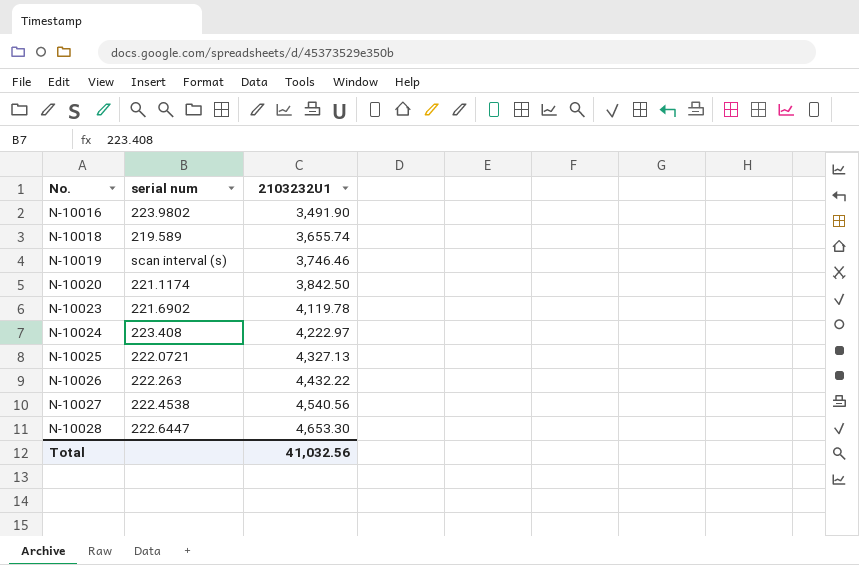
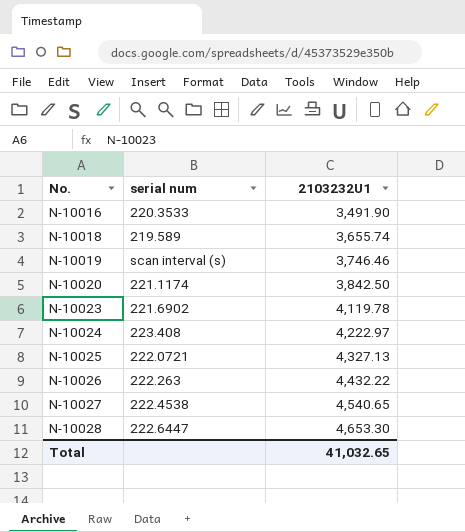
N-10016 | serial num: 223.9802 -> 220.3533
N-10027 | 2103232U1: 4,540.56 -> 4,540.65
Total | 2103232U1: 41,032.56 -> 41,032.65

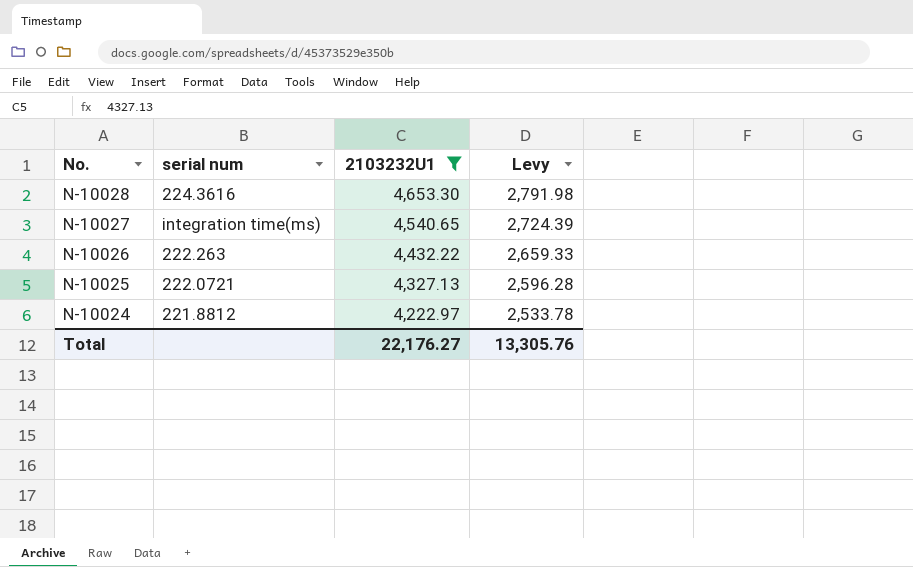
filter: none -> 2103232U1 >= 4,222.97
row order: No. ascending -> No. descending
column Levy | formula: none -> [2103232U1] * 0.6
N-10028 | serial num: 222.6447 -> 224.3616
N-10027 | serial num: 222.4538 -> integration time(ms)
N-10024 | serial num: 223.408 -> 221.8812
Total | 2103232U1: 41,032.65 -> 22,176.27

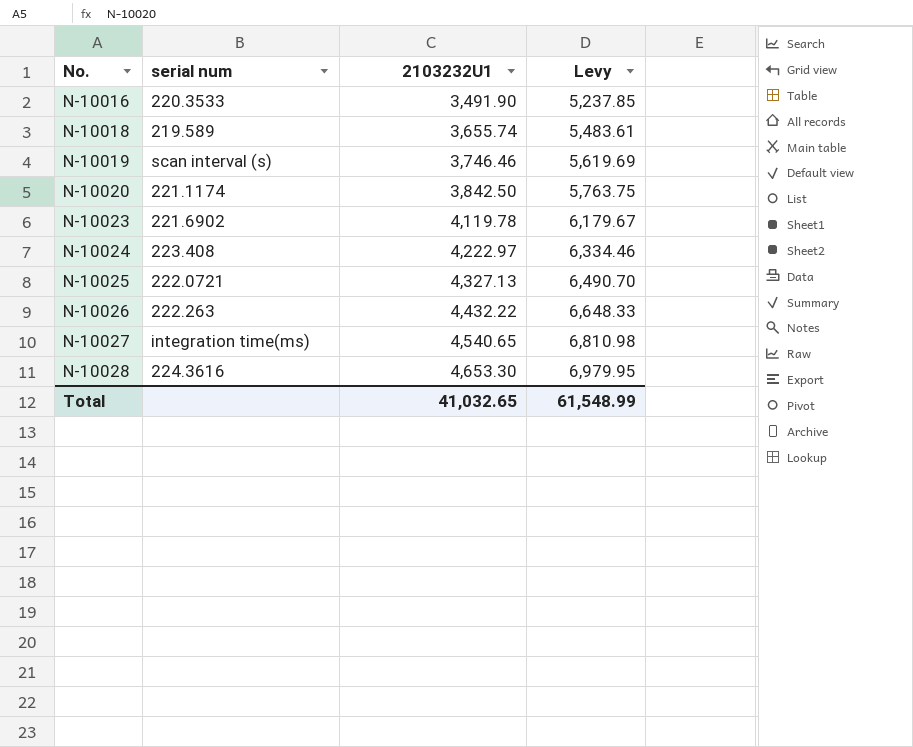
filter: 2103232U1 >= 4,222.97 -> none
row order: No. descending -> No. ascending
column Levy | formula: [2103232U1] * 0.6 -> [2103232U1] * 1.5
N-10024 | serial num: 221.8812 -> 223.408
Total | 2103232U1: 22,176.27 -> 41,032.65
Total | Levy: 13,305.76 -> 61,548.99

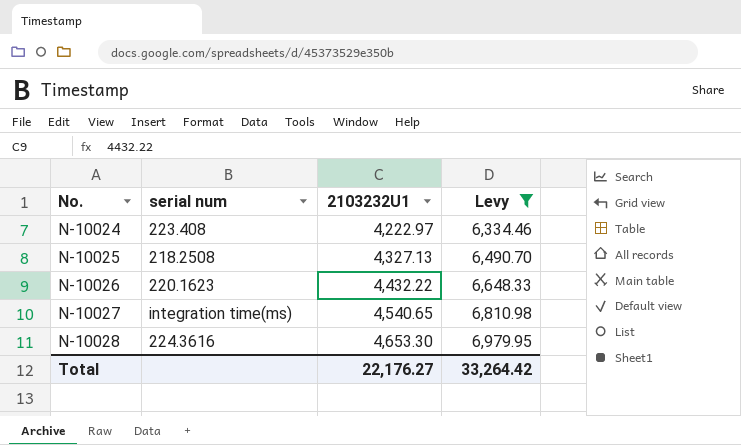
filter: none -> Levy >= 6,334.46
N-10025 | serial num: 222.0721 -> 218.2508
N-10026 | serial num: 222.263 -> 220.1623
Total | 2103232U1: 41,032.65 -> 22,176.27
Total | Levy: 61,548.99 -> 33,264.42

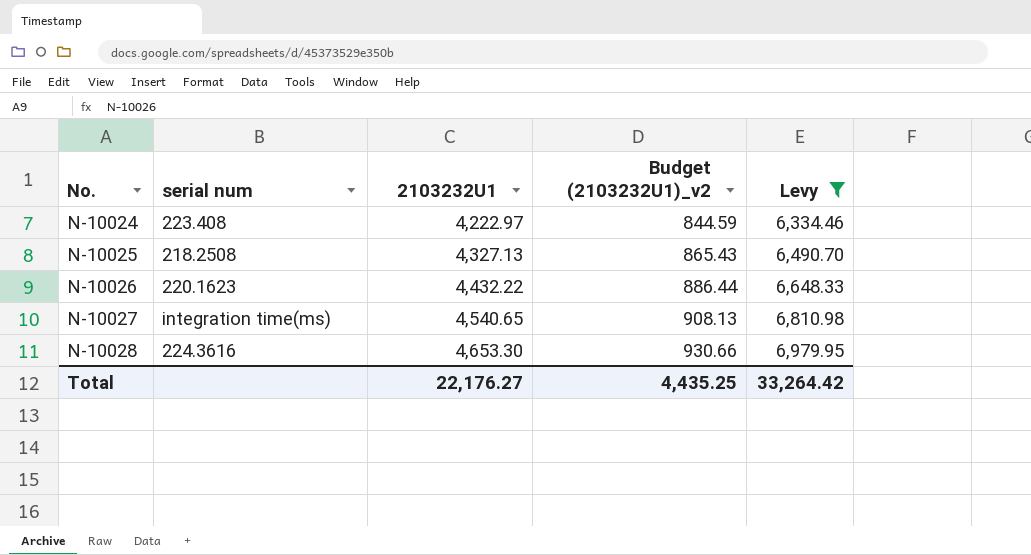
column Budget (2103232U1)_v2 | formula: none -> [2103232U1] * 0.2

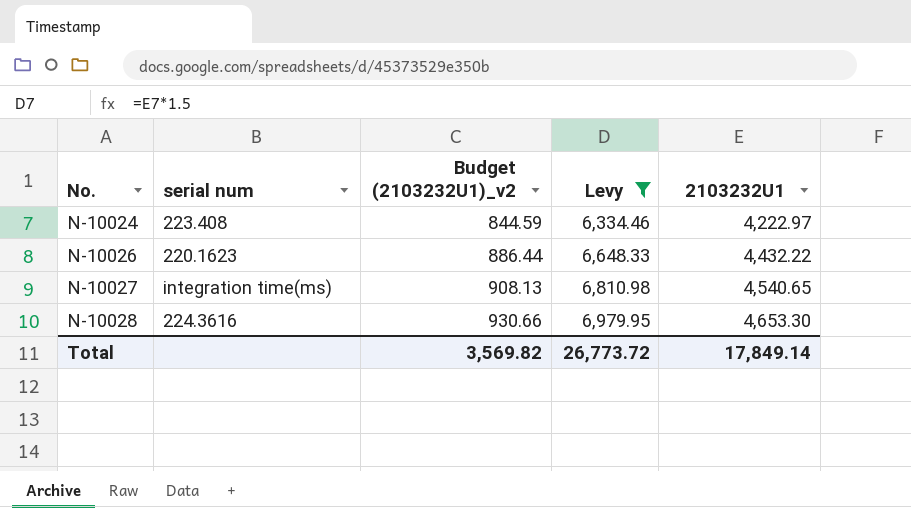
column 2103232U1 | position: 3 -> 5
row N-10025: 218.2508 | 4,327.13 | 865.43 | 6,490.70 -> none
Total | Budget (2103232U1)_v2: 4,435.25 -> 3,569.82
Total | Levy: 33,264.42 -> 26,773.72
Total | 2103232U1: 22,176.27 -> 17,849.14

